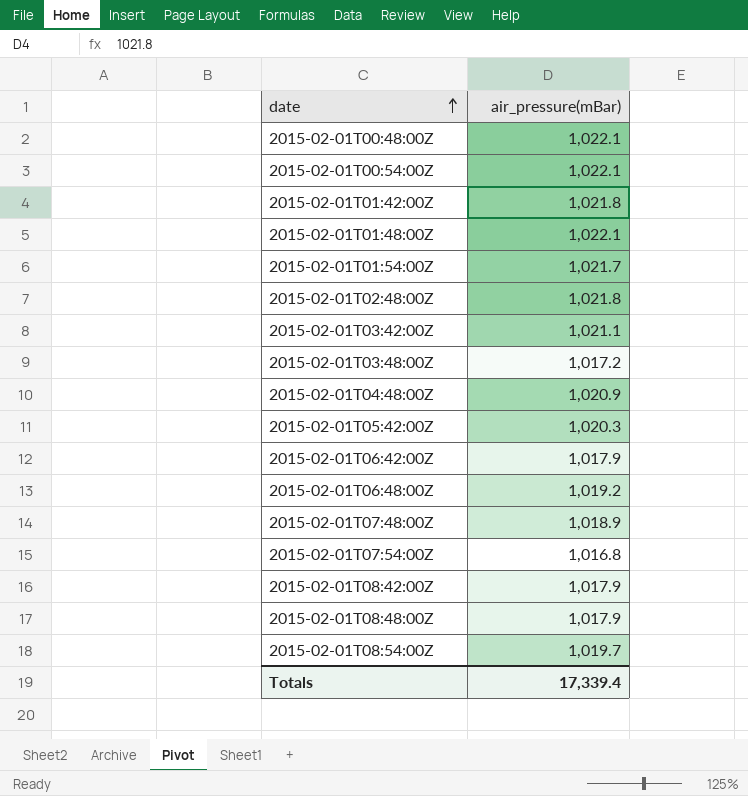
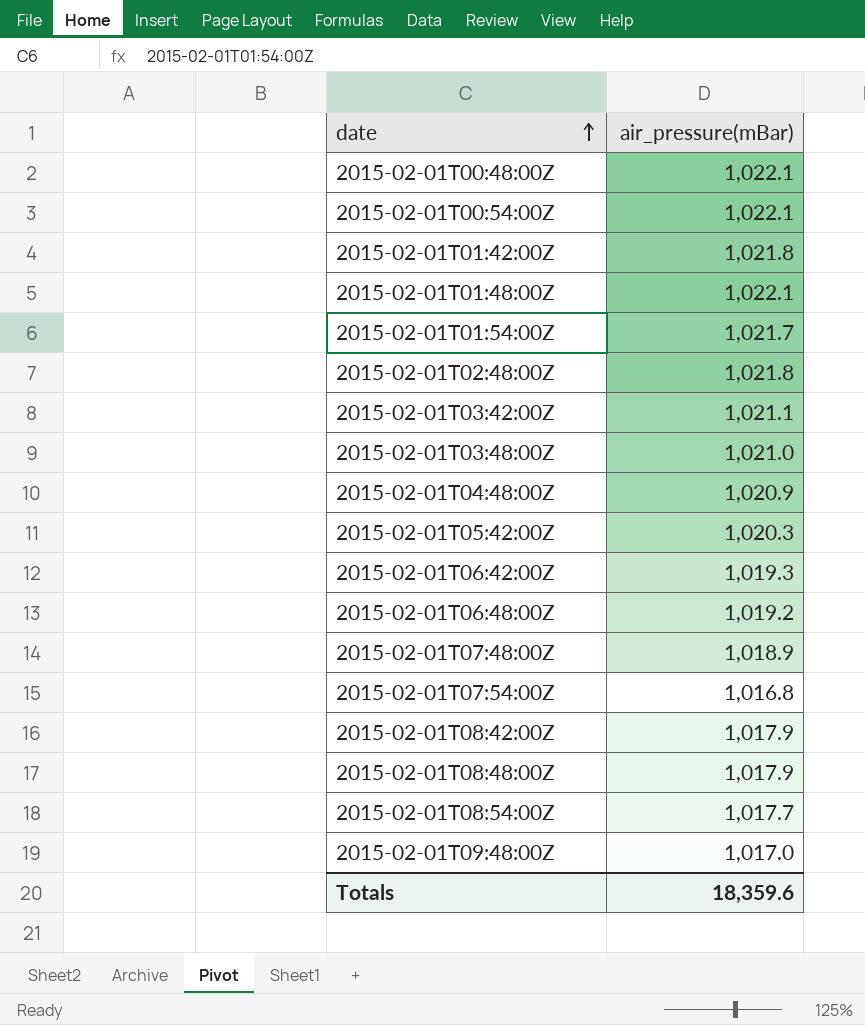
2015-02-01T03:48:00Z | air_pressure(mBar): 1,017.2 -> 1,021.0
2015-02-01T06:42:00Z | air_pressure(mBar): 1,017.9 -> 1,019.3
2015-02-01T08:54:00Z | air_pressure(mBar): 1,019.7 -> 1,017.7
row 2015-02-01T09:48:00Z: none -> 1,017.0
Totals | air_pressure(mBar): 17,339.4 -> 18,359.6

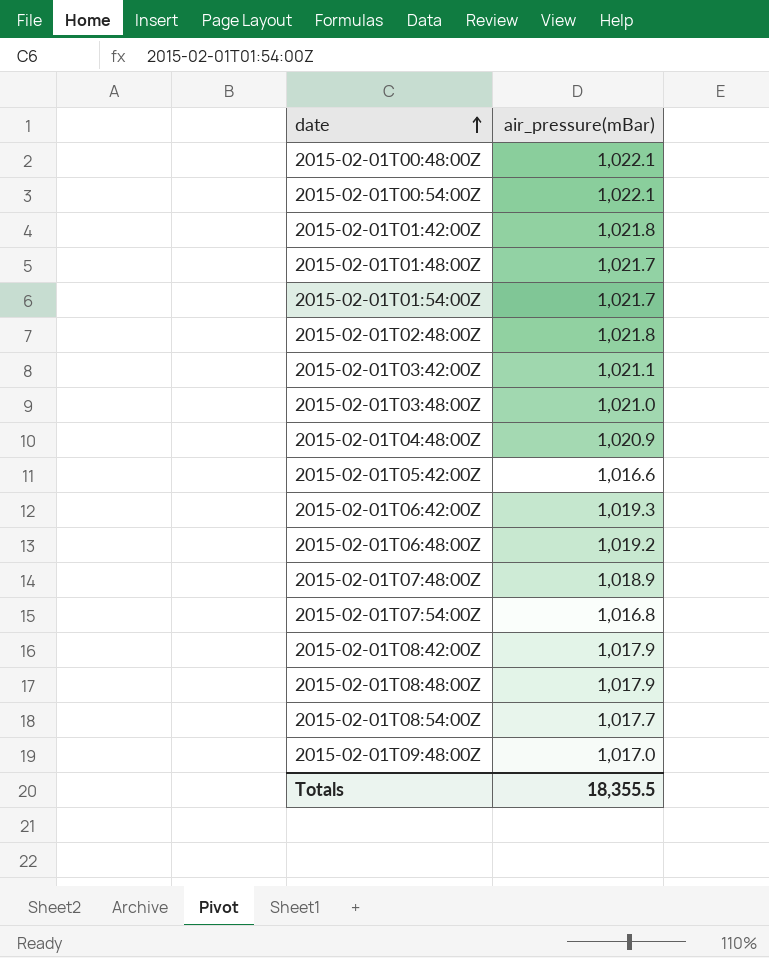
2015-02-01T01:48:00Z | air_pressure(mBar): 1,022.1 -> 1,021.7
2015-02-01T05:42:00Z | air_pressure(mBar): 1,020.3 -> 1,016.6
Totals | air_pressure(mBar): 18,359.6 -> 18,355.5

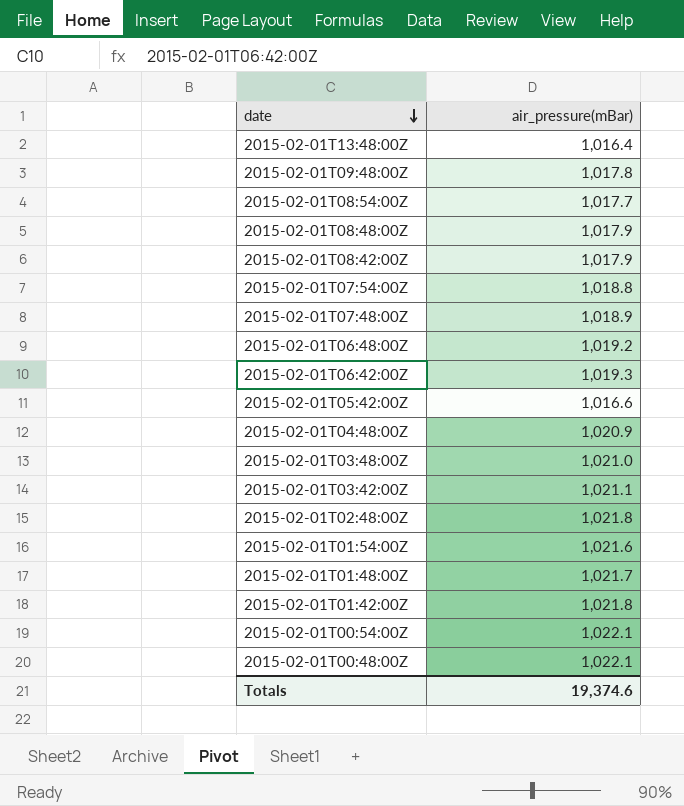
row order: date ascending -> date descending
row 2015-02-01T13:48:00Z: none -> 1,016.4
2015-02-01T09:48:00Z | air_pressure(mBar): 1,017.0 -> 1,017.8
2015-02-01T07:54:00Z | air_pressure(mBar): 1,016.8 -> 1,018.8
2015-02-01T01:54:00Z | air_pressure(mBar): 1,021.7 -> 1,021.6
Totals | air_pressure(mBar): 18,355.5 -> 19,374.6

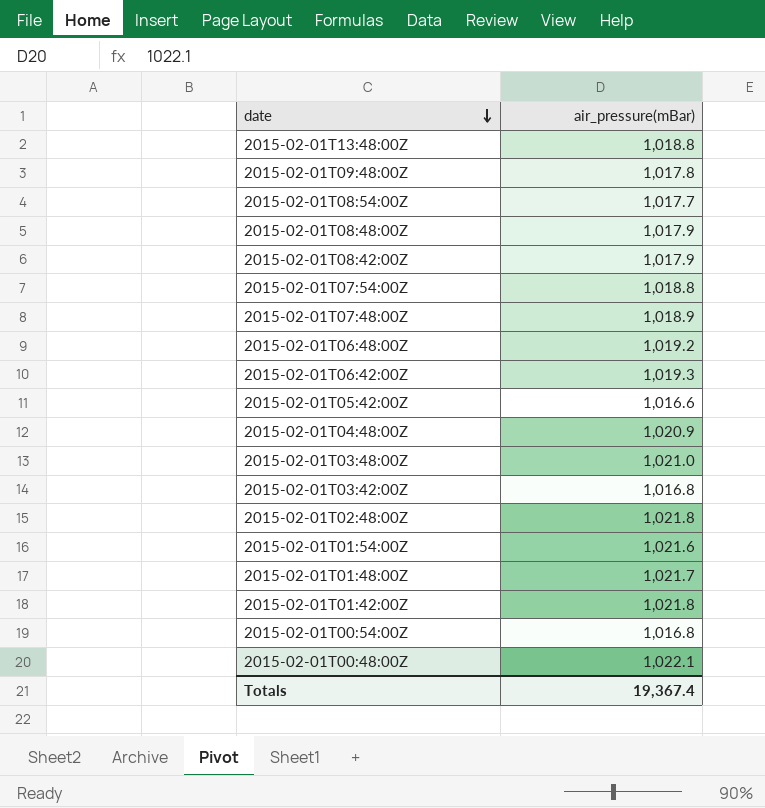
2015-02-01T13:48:00Z | air_pressure(mBar): 1,016.4 -> 1,018.8
2015-02-01T03:42:00Z | air_pressure(mBar): 1,021.1 -> 1,016.8
2015-02-01T00:54:00Z | air_pressure(mBar): 1,022.1 -> 1,016.8
Totals | air_pressure(mBar): 19,374.6 -> 19,367.4

